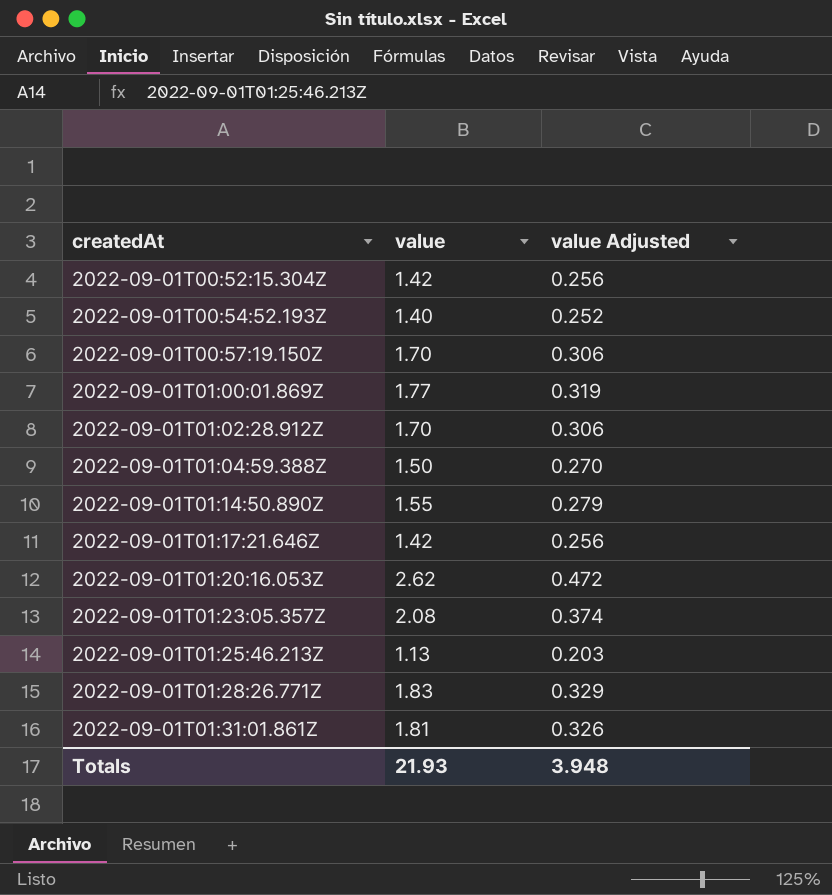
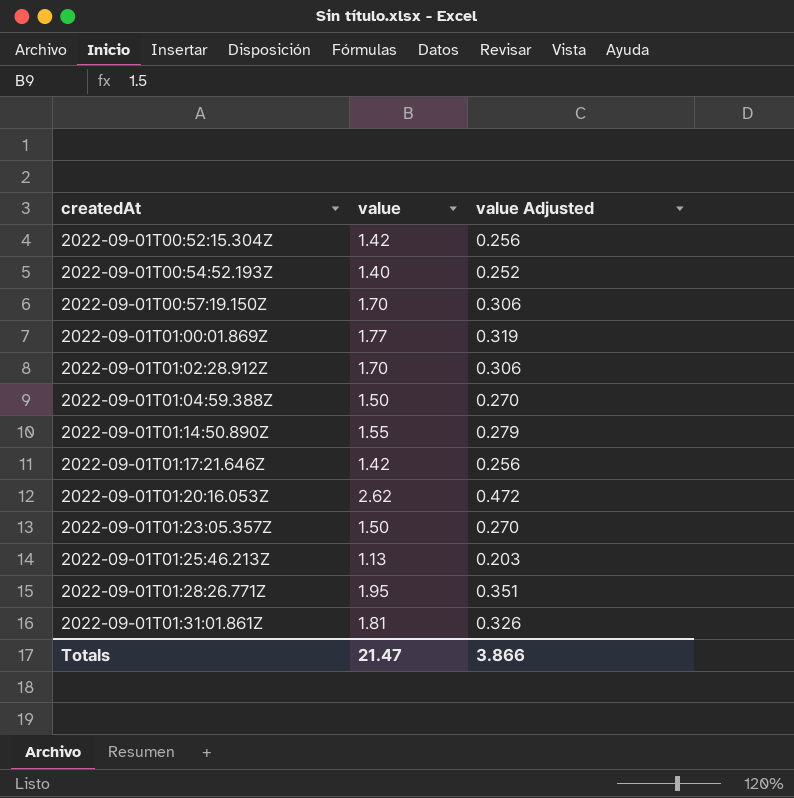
2022-09-01T01:23:05.357Z | value: 2.08 -> 1.50
2022-09-01T01:23:05.357Z | value Adjusted: 0.374 -> 0.270
2022-09-01T01:28:26.771Z | value: 1.83 -> 1.95
2022-09-01T01:28:26.771Z | value Adjusted: 0.329 -> 0.351
Totals | value: 21.93 -> 21.47
Totals | value Adjusted: 3.948 -> 3.866

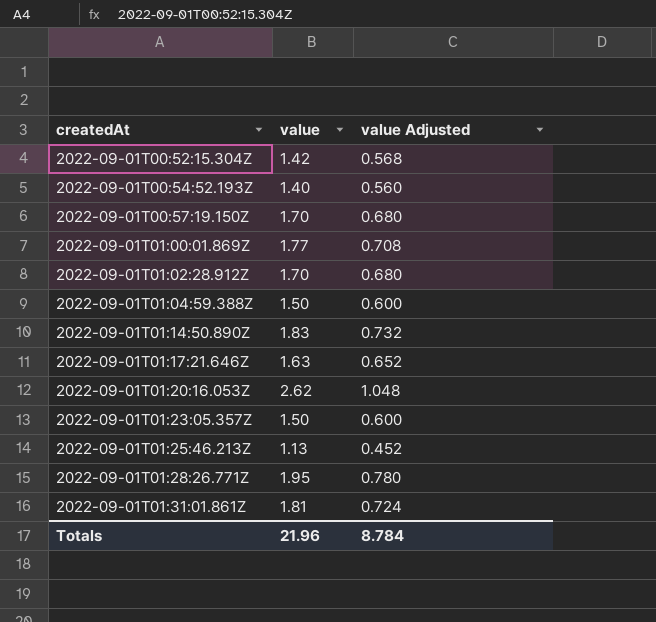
column value Adjusted | formula: [value] * 0.18 -> [value] * 0.4
2022-09-01T01:14:50.890Z | value: 1.55 -> 1.83
2022-09-01T01:17:21.646Z | value: 1.42 -> 1.63
Totals | value: 21.47 -> 21.96
Totals | value Adjusted: 3.866 -> 8.784

